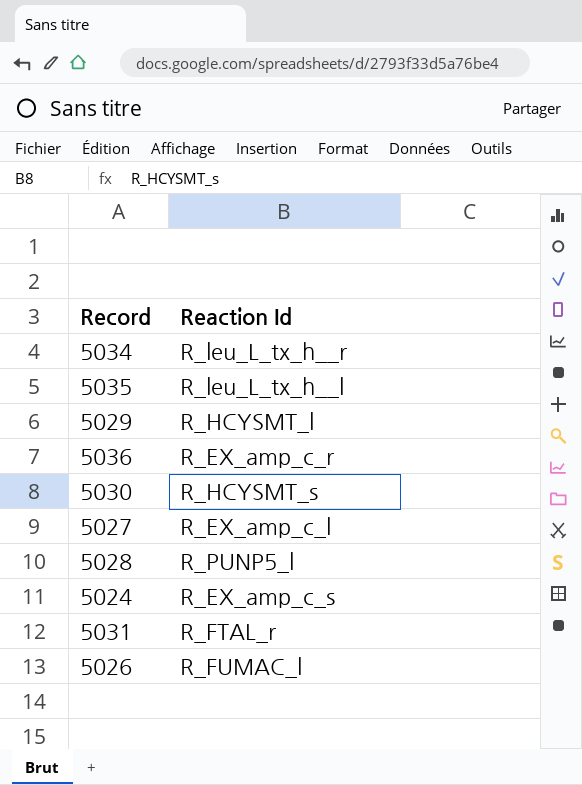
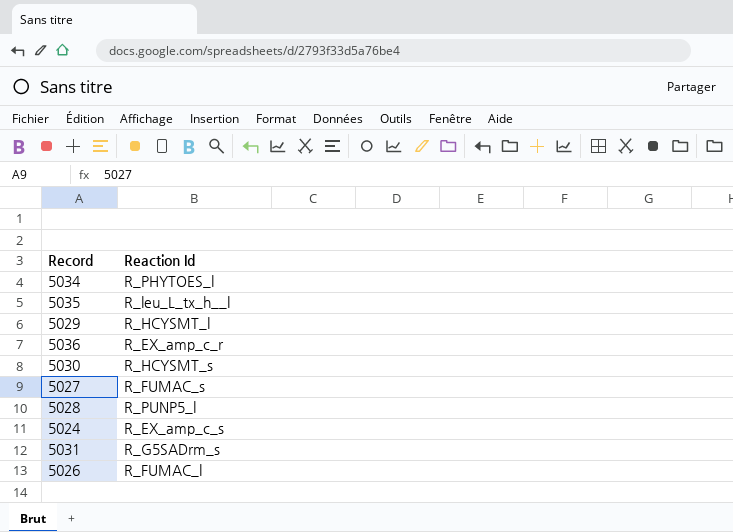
5034 | Reaction Id: R_leu_L_tx_h__r -> R_PHYTOES_l
5027 | Reaction Id: R_EX_amp_c_l -> R_FUMAC_s
5031 | Reaction Id: R_FTAL_r -> R_G5SADrm_s

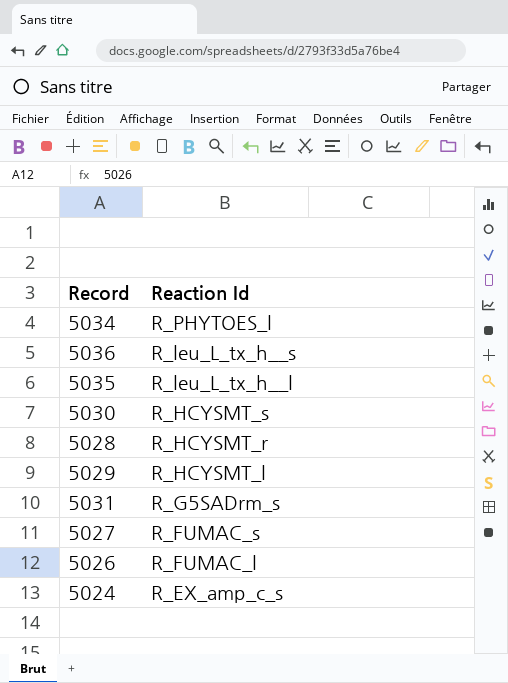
row order: none -> Reaction Id descending
5036 | Reaction Id: R_EX_amp_c_r -> R_leu_L_tx_h__s
5028 | Reaction Id: R_PUNP5_l -> R_HCYSMT_r

